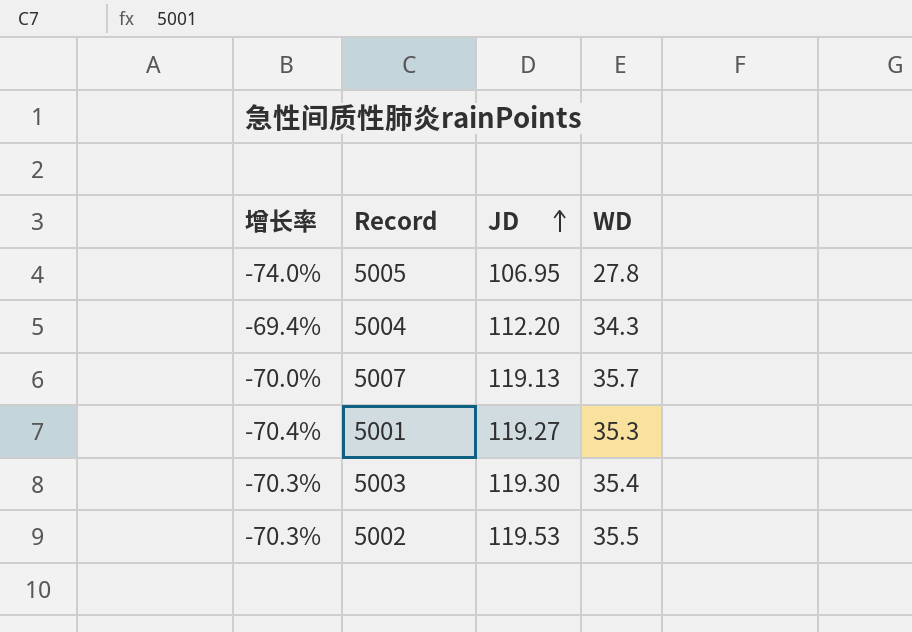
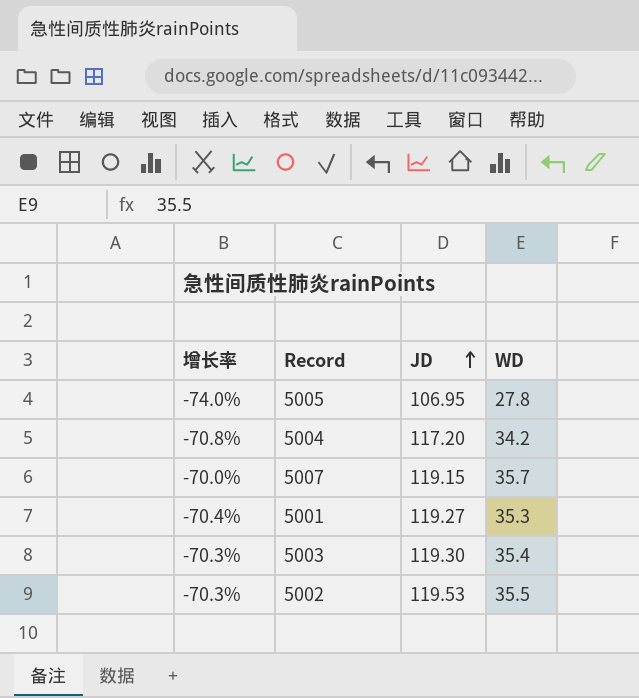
5004 | 增长率: -69.4% -> -70.8%
5004 | JD: 112.20 -> 117.20
5004 | WD: 34.3 -> 34.2
5007 | JD: 119.13 -> 119.15

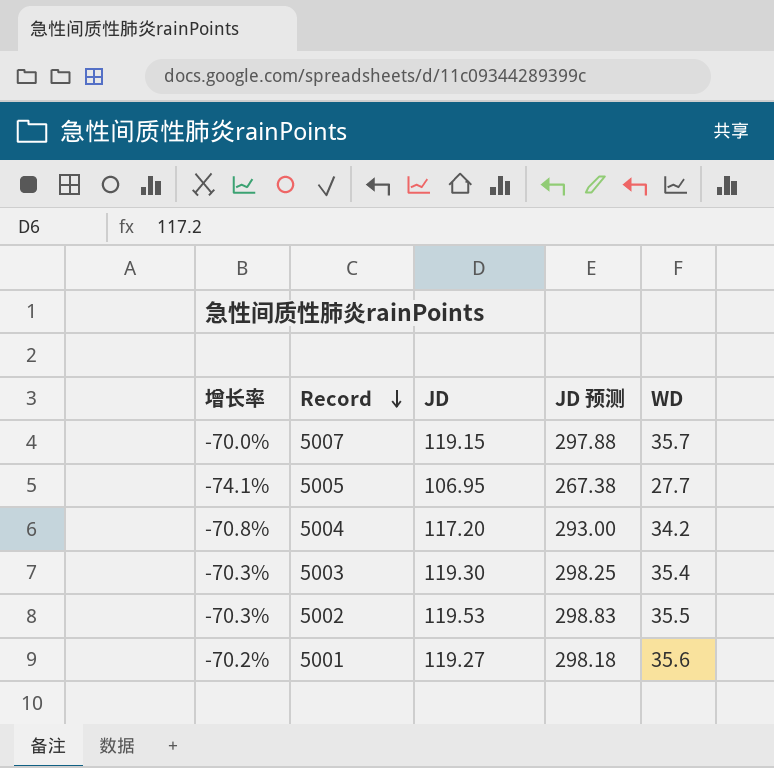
row order: JD ascending -> Record descending
column JD 预测 | formula: none -> [JD] * 2.5
5005 | 增长率: -74.0% -> -74.1%
5005 | WD: 27.8 -> 27.7
5001 | 增长率: -70.4% -> -70.2%
5001 | WD: 35.3 -> 35.6

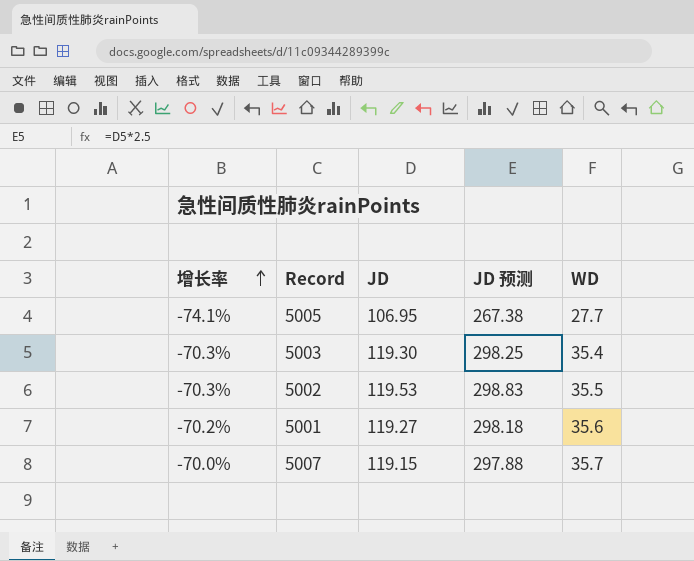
row order: Record descending -> 增长率 ascending
row 5004: -70.8% | 117.20 | 293.00 | 34.2 -> none

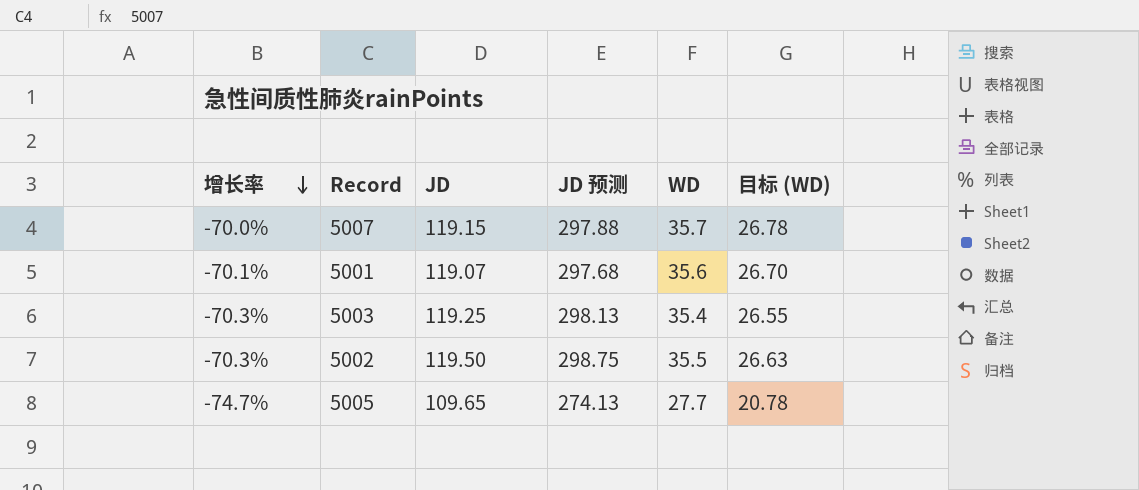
row order: 增长率 ascending -> 增长率 descending
column 目标 (WD) | formula: none -> [WD] * 0.75
5001 | 增长率: -70.2% -> -70.1%
5001 | JD: 119.27 -> 119.07
5001 | JD 预测: 298.18 -> 297.68
5003 | JD: 119.30 -> 119.25
5003 | JD 预测: 298.25 -> 298.13
5002 | JD: 119.53 -> 119.50
5002 | JD 预测: 298.83 -> 298.75
5005 | 增长率: -74.1% -> -74.7%
5005 | JD: 106.95 -> 109.65
5005 | JD 预测: 267.38 -> 274.13

